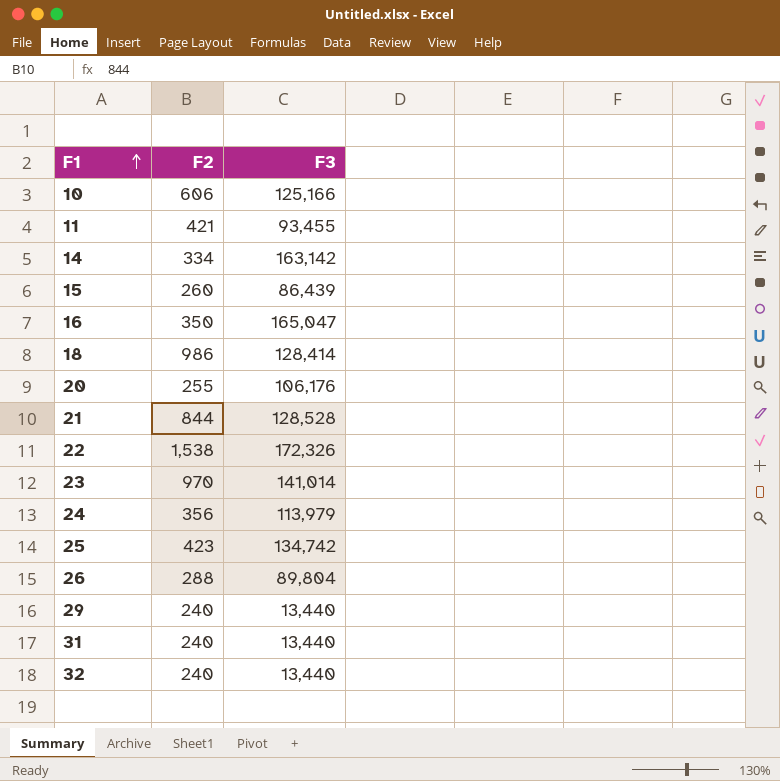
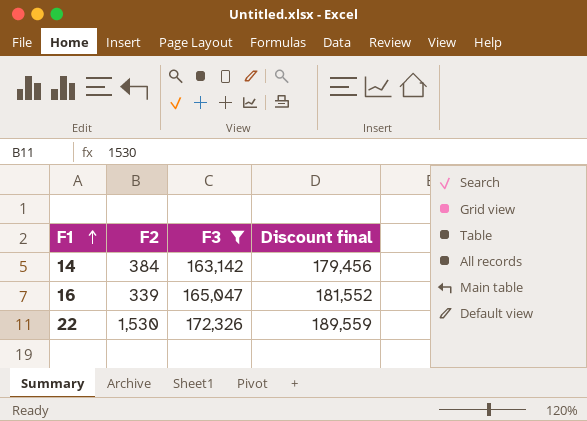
filter: none -> F3 >= 163,142
column Discount final | formula: none -> [F3] * 1.1
14 | F2: 334 -> 384
16 | F2: 350 -> 339
22 | F2: 1,538 -> 1,530

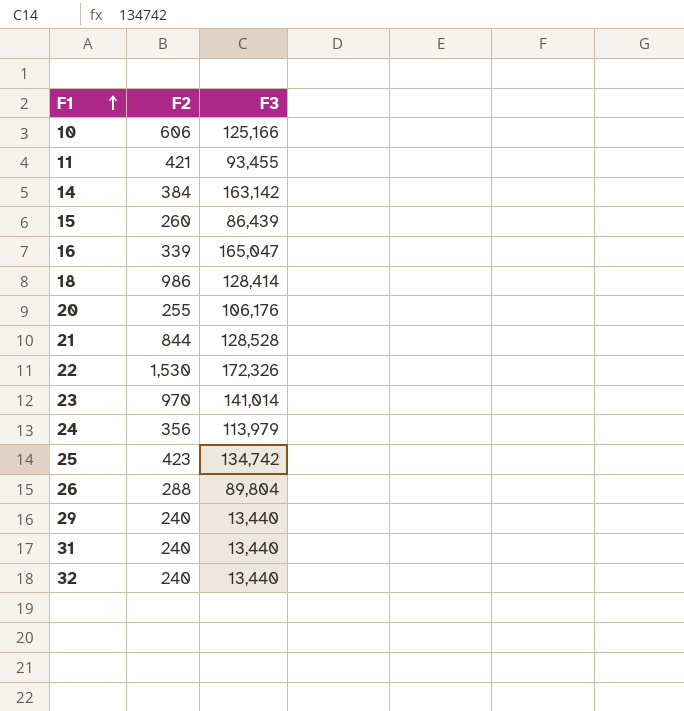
filter: F3 >= 163,142 -> none
column Discount final | formula: [F3] * 1.1 -> none

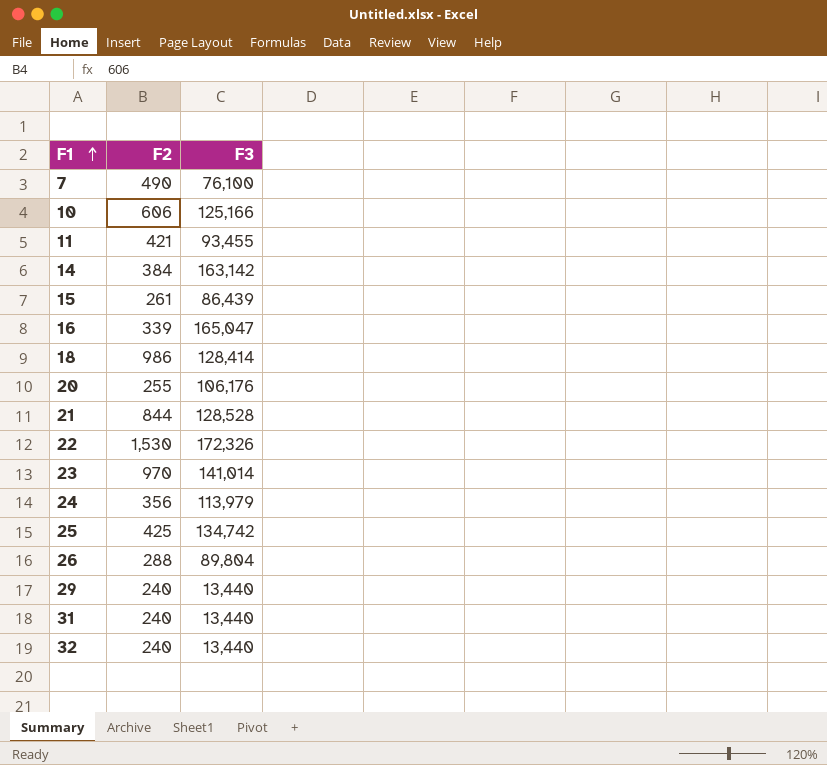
row 7: none -> 490 | 76,100
15 | F2: 260 -> 261
25 | F2: 423 -> 425

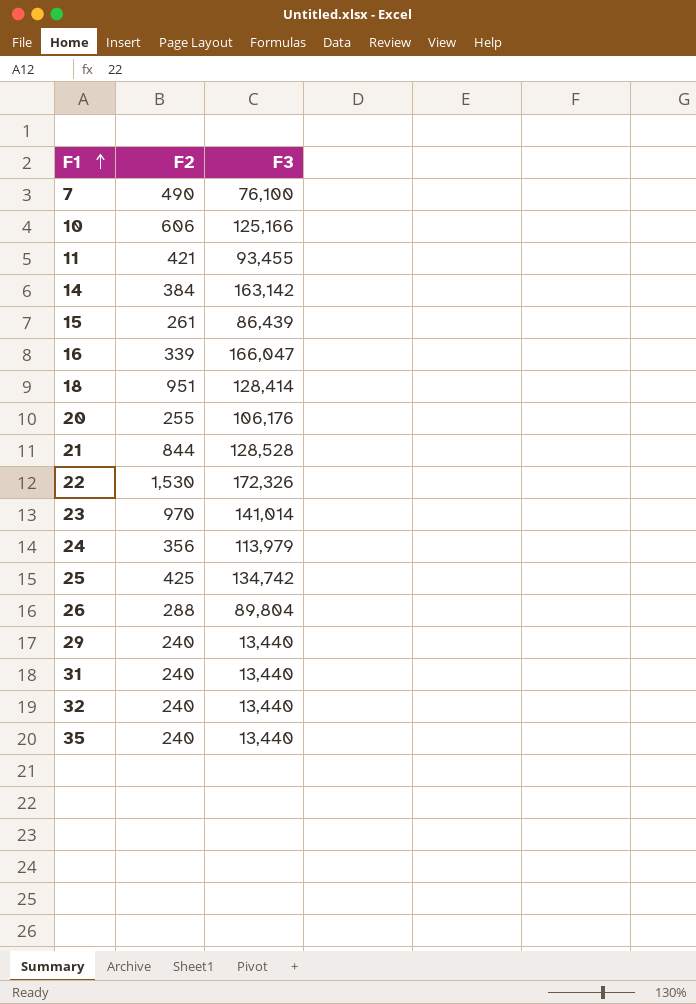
16 | F3: 165,047 -> 166,047
18 | F2: 986 -> 951
row 35: none -> 240 | 13,440

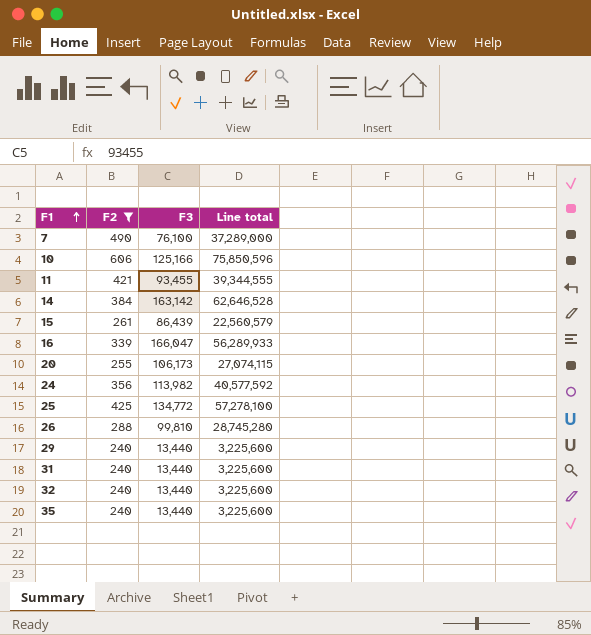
filter: none -> F2 <= 606
column Line total | formula: none -> [F2] * [F3]
20 | F3: 106,176 -> 106,173
24 | F3: 113,979 -> 113,982
25 | F3: 134,742 -> 134,772
26 | F3: 89,804 -> 99,810

